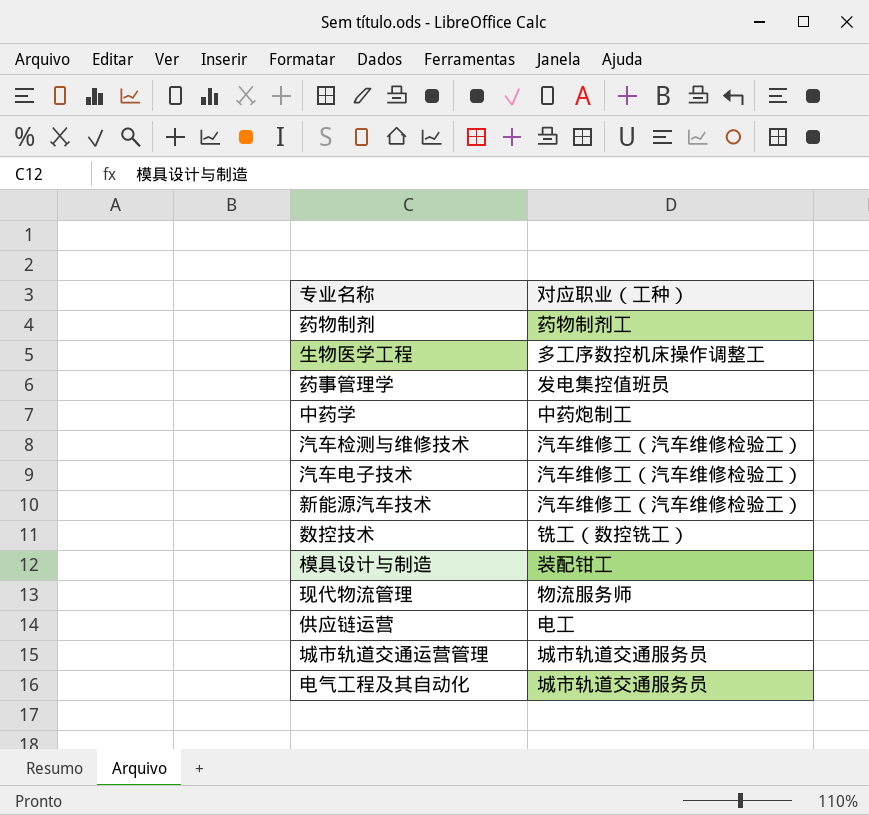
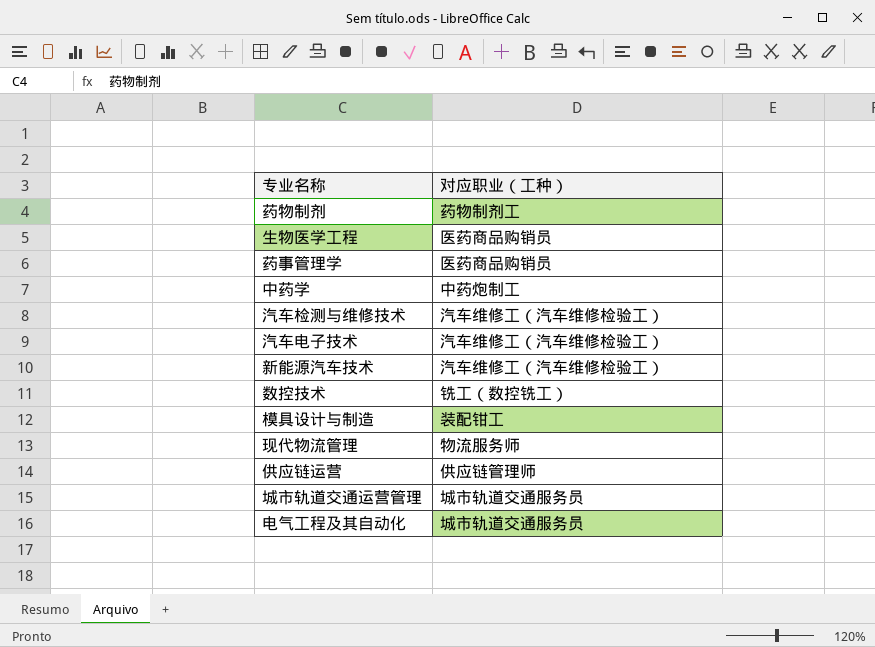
生物医学工程 | 对应职业（工种）: 多工序数控机床操作调整工 -> 医药商品购销员
药事管理学 | 对应职业（工种）: 发电集控值班员 -> 医药商品购销员
供应链运营 | 对应职业（工种）: 电工 -> 供应链管理师

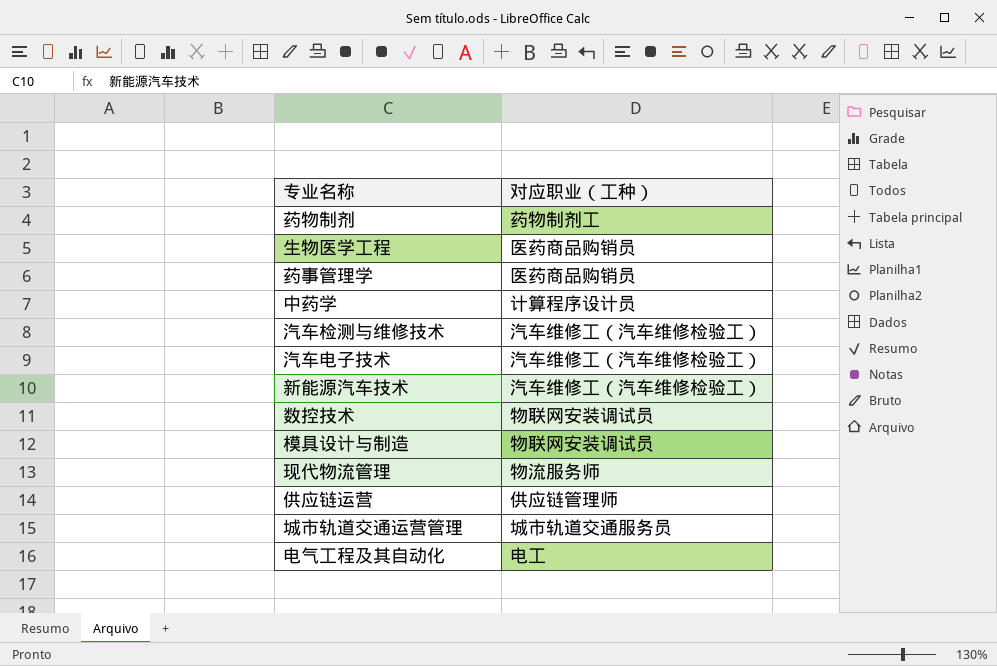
中药学 | 对应职业（工种）: 中药炮制工 -> 计算程序设计员
数控技术 | 对应职业（工种）: 铣工（数控铣工） -> 物联网安装调试员
模具设计与制造 | 对应职业（工种）: 装配钳工 -> 物联网安装调试员
电气工程及其自动化 | 对应职业（工种）: 城市轨道交通服务员 -> 电工

